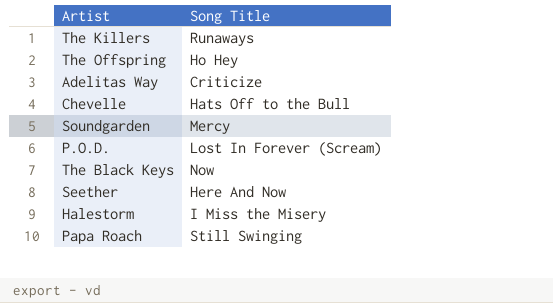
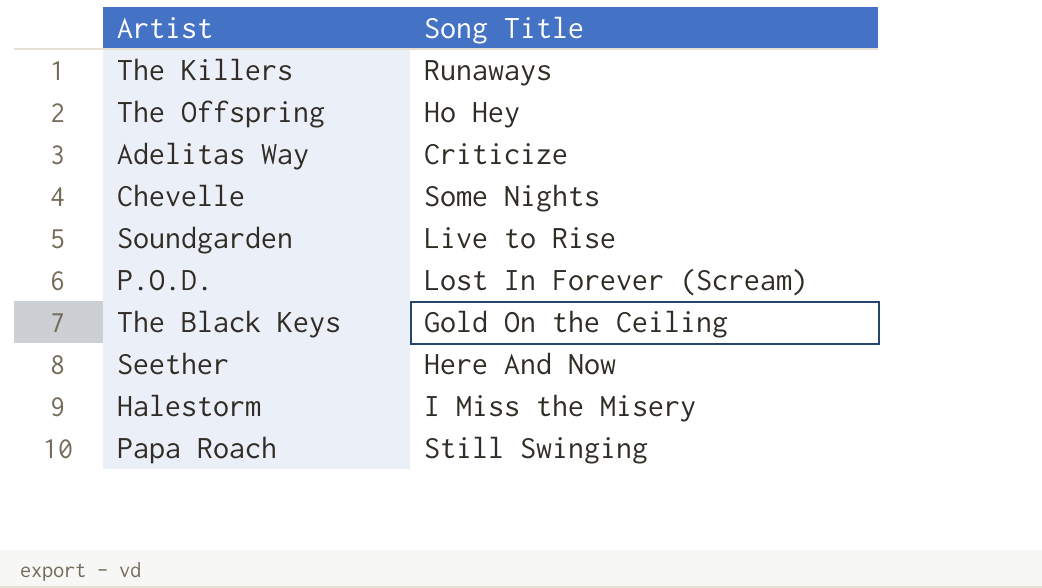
Chevelle | Song Title: Hats Off to the Bull -> Some Nights
Soundgarden | Song Title: Mercy -> Live to Rise
The Black Keys | Song Title: Now -> Gold On the Ceiling

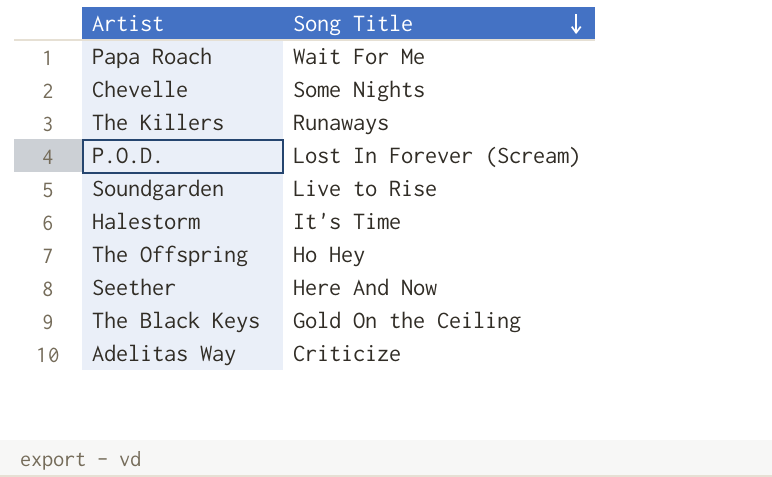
row order: none -> Song Title descending
Papa Roach | Song Title: Still Swinging -> Wait For Me
Halestorm | Song Title: I Miss the Misery -> It's Time

